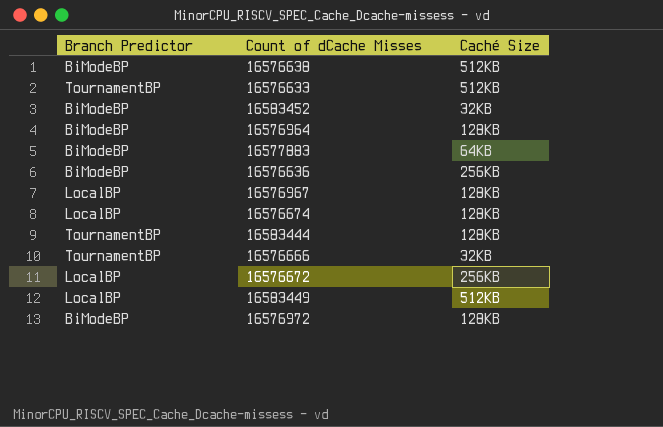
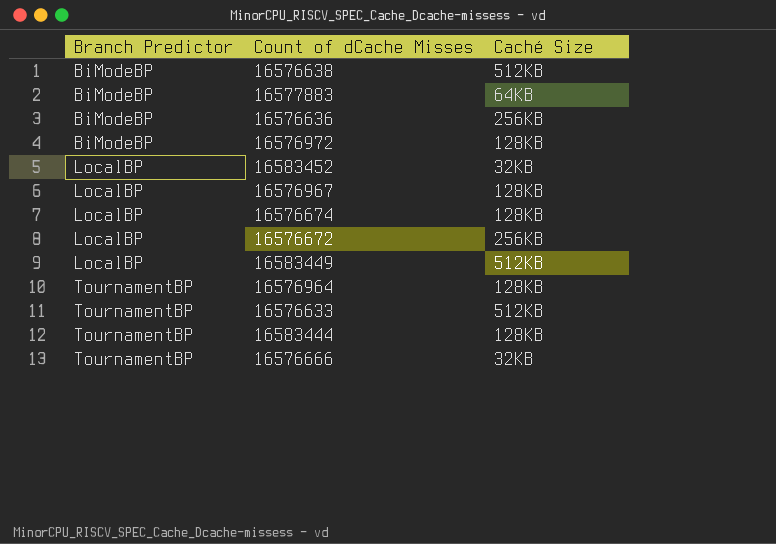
row order: none -> Branch Predictor ascending
16583452 | Branch Predictor: BiModeBP -> LocalBP
16576964 | Branch Predictor: BiModeBP -> TournamentBP

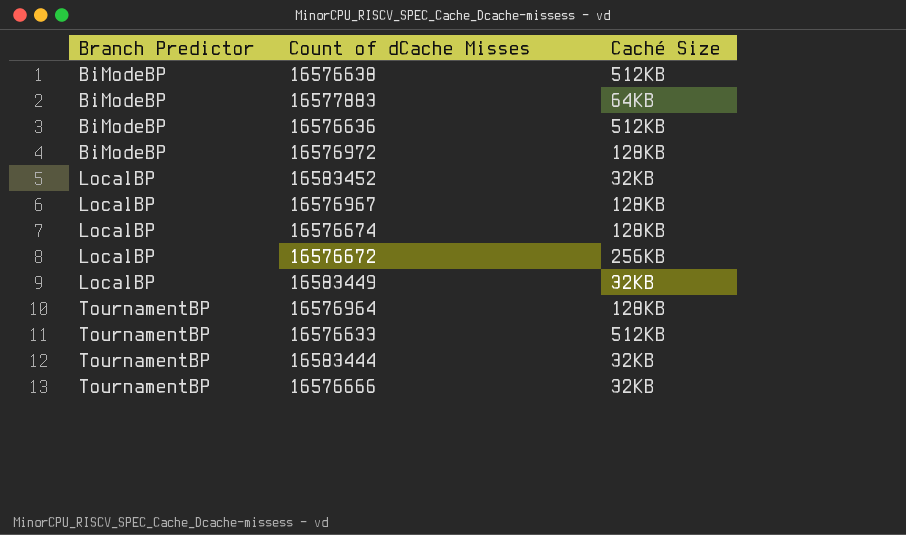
16576636 | Caché Size: 256KB -> 512KB
16583449 | Caché Size: 512KB -> 32KB
16583444 | Caché Size: 128KB -> 32KB

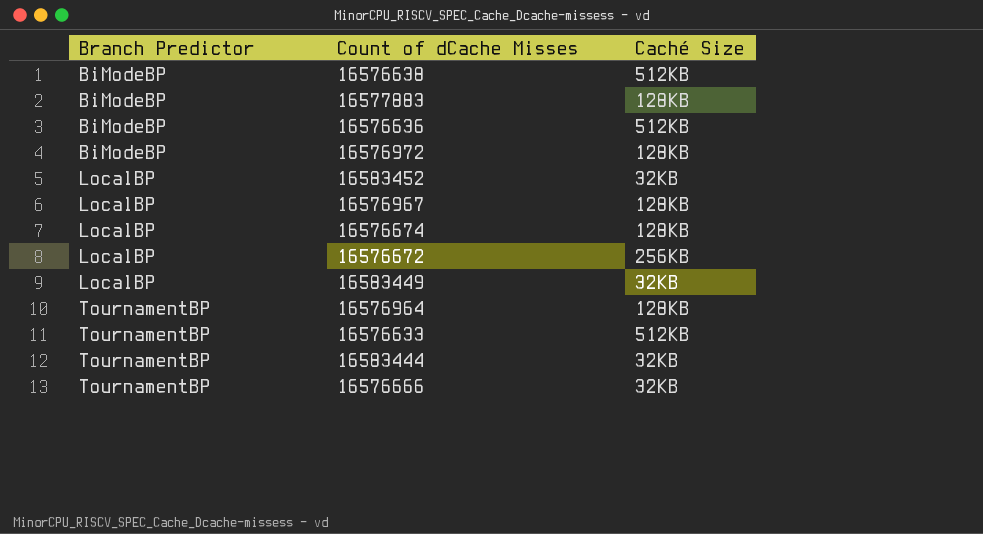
16577883 | Caché Size: 64KB -> 128KB

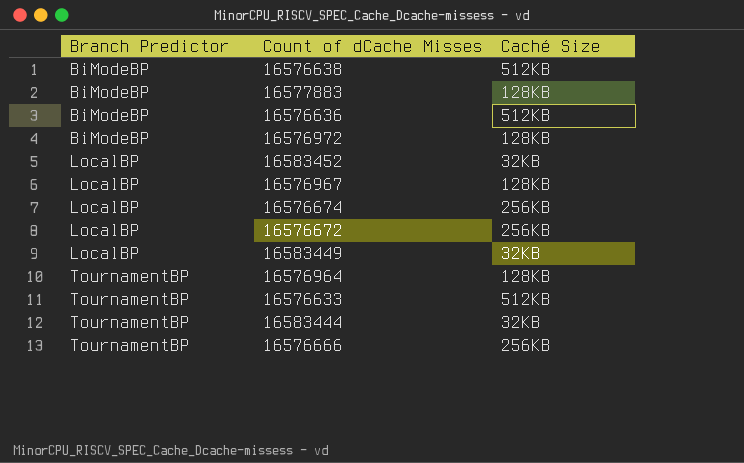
16576674 | Caché Size: 128KB -> 256KB
16576666 | Caché Size: 32KB -> 256KB

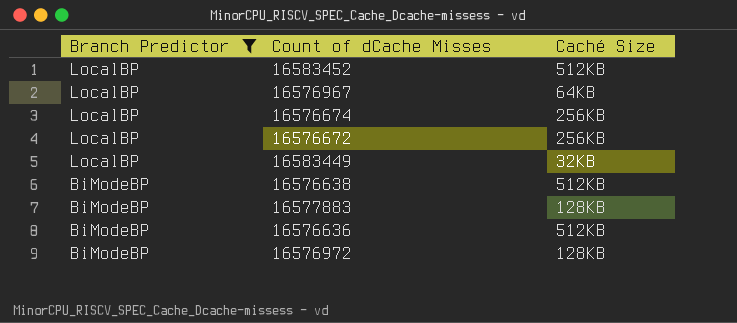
filter: none -> Branch Predictor != TournamentBP
row order: Branch Predictor ascending -> Branch Predictor descending
16583452 | Caché Size: 32KB -> 512KB
16576967 | Caché Size: 128KB -> 64KB

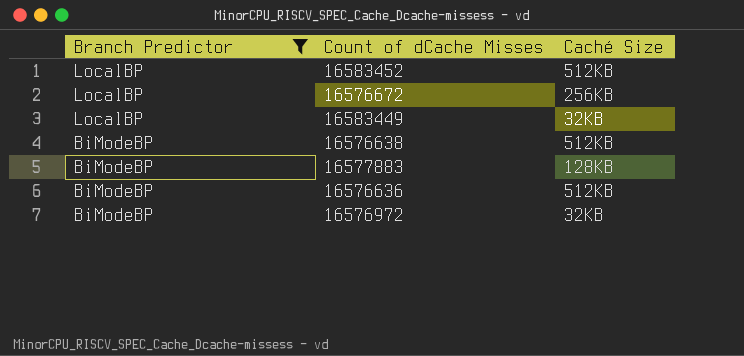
row 16576967: LocalBP | 64KB -> none
row 16576674: LocalBP | 256KB -> none
16576972 | Caché Size: 128KB -> 32KB

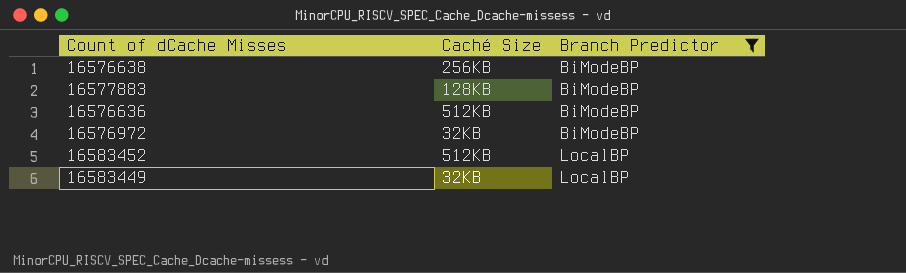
row order: Branch Predictor descending -> Branch Predictor ascending
column Branch Predictor | position: 1 -> 3
row 16576672: LocalBP | 256KB -> none
16576638 | Caché Size: 512KB -> 256KB

